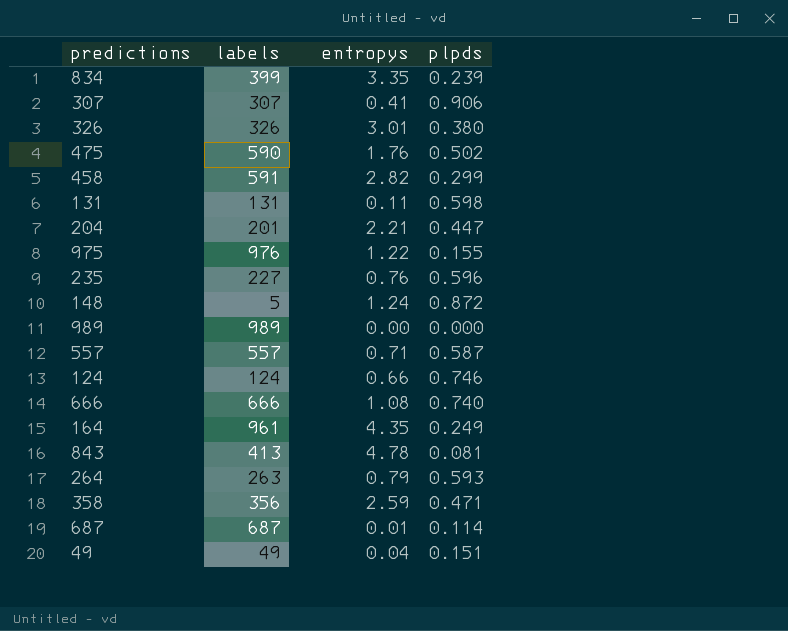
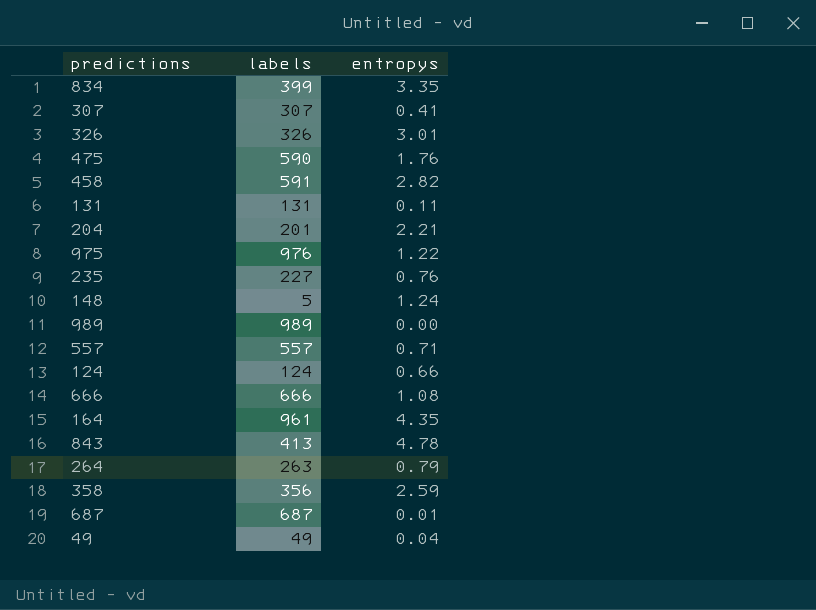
column plpds | position: 4 -> none

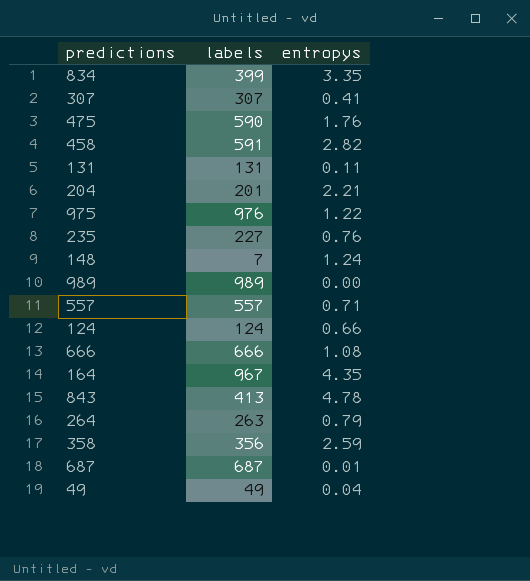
row 326: 326 | 3.01 -> none
148 | labels: 5 -> 7
164 | labels: 961 -> 967

